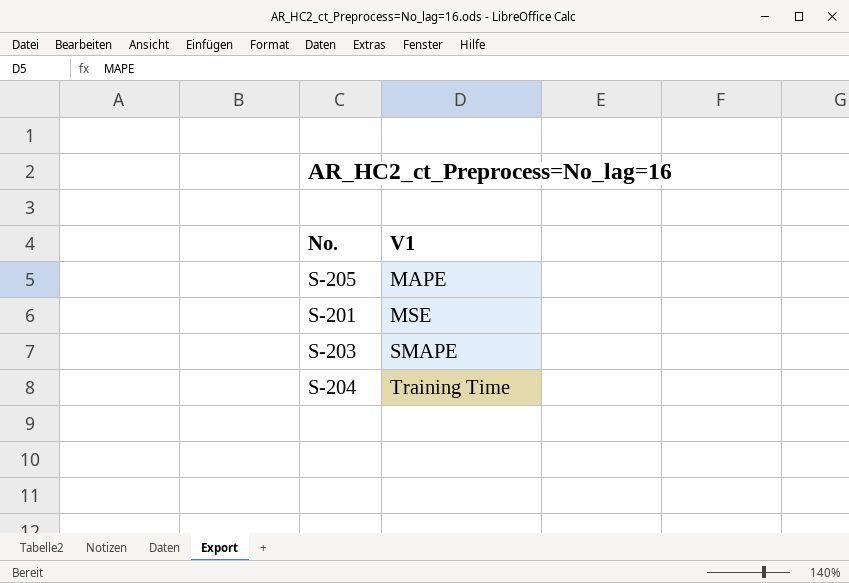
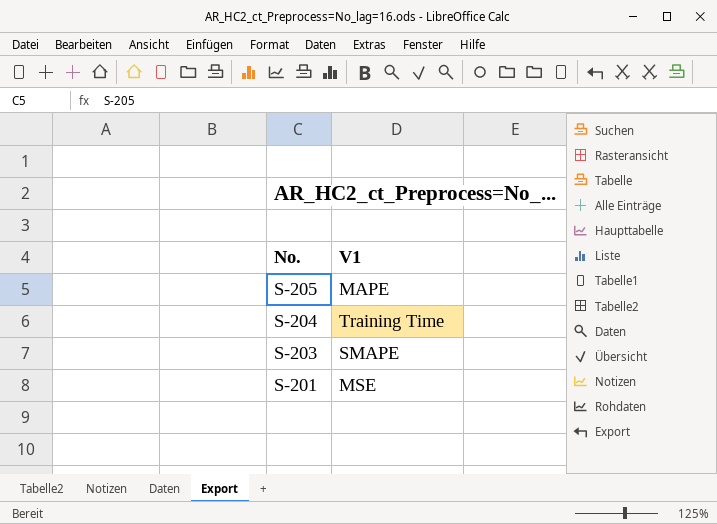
row order: V1 ascending -> No. descending

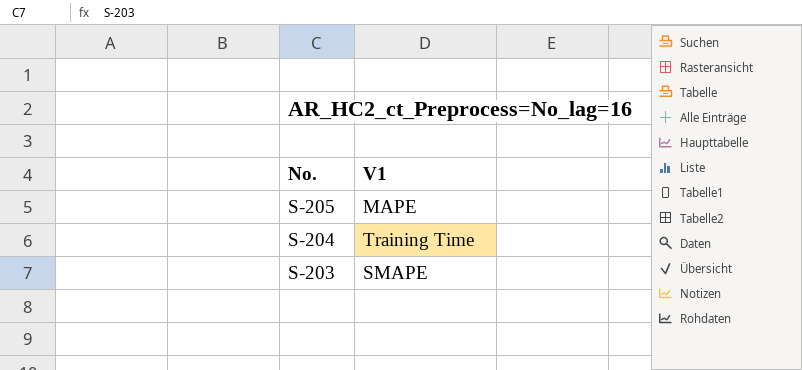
row S-201: MSE -> none

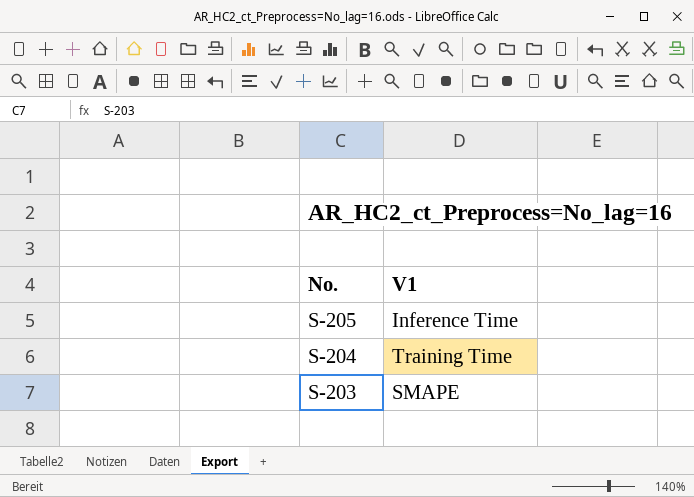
S-205 | V1: MAPE -> Inference Time

